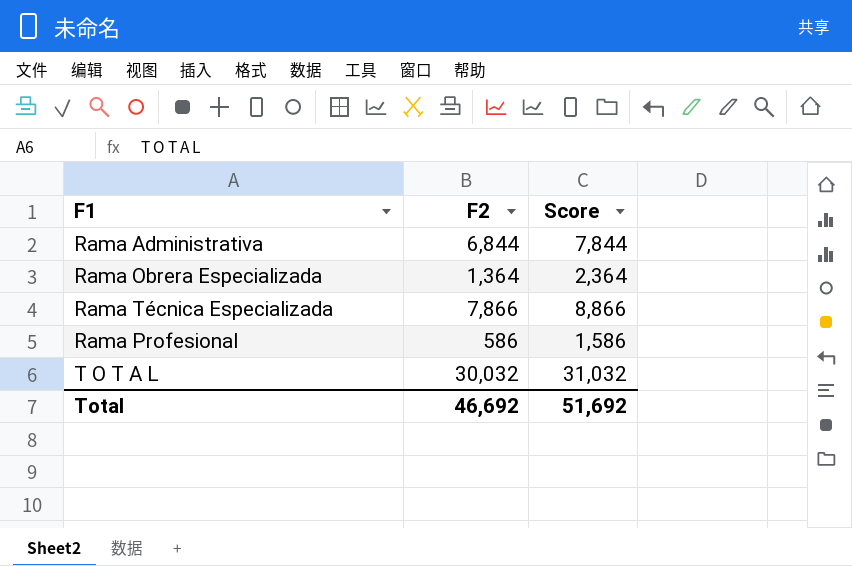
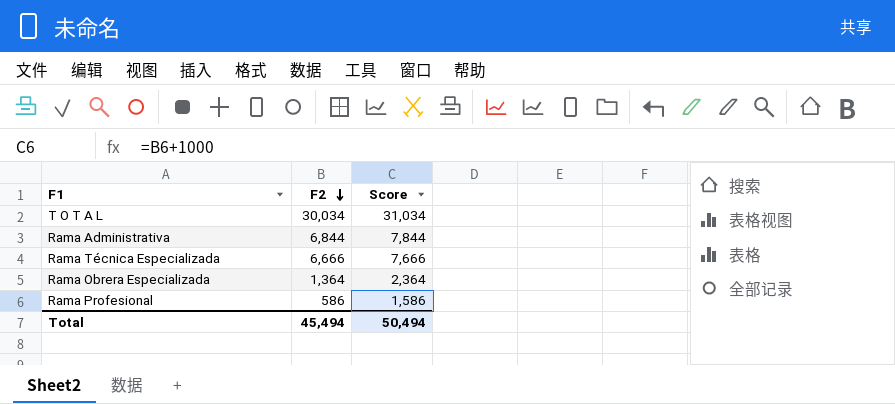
row order: none -> F2 descending
T O T A L | F2: 30,032 -> 30,034
T O T A L | Score: 31,032 -> 31,034
Rama Técnica Especializada | F2: 7,866 -> 6,666
Rama Técnica Especializada | Score: 8,866 -> 7,666
Total | F2: 46,692 -> 45,494
Total | Score: 51,692 -> 50,494

